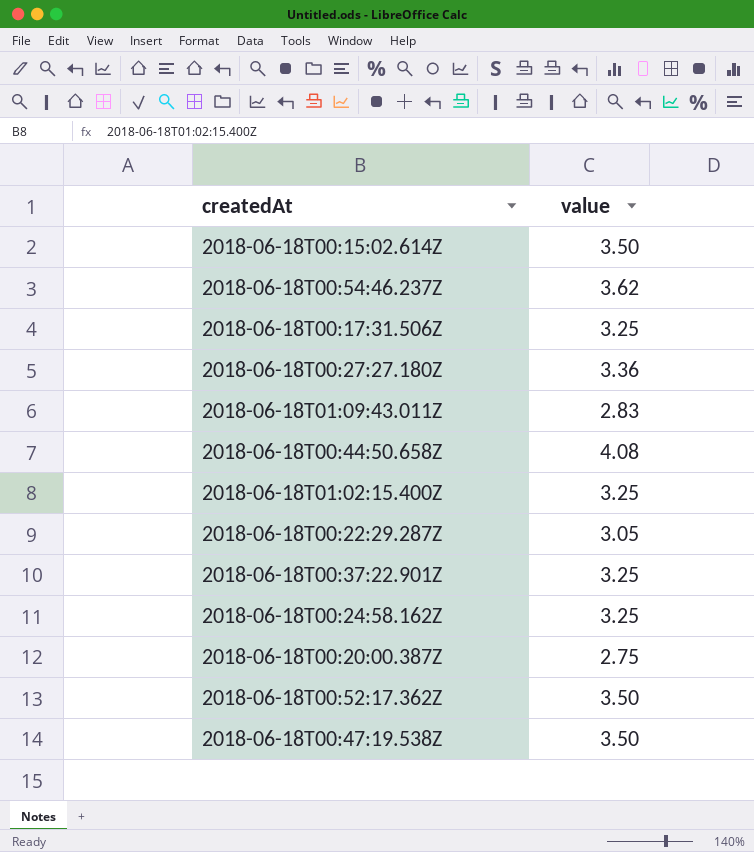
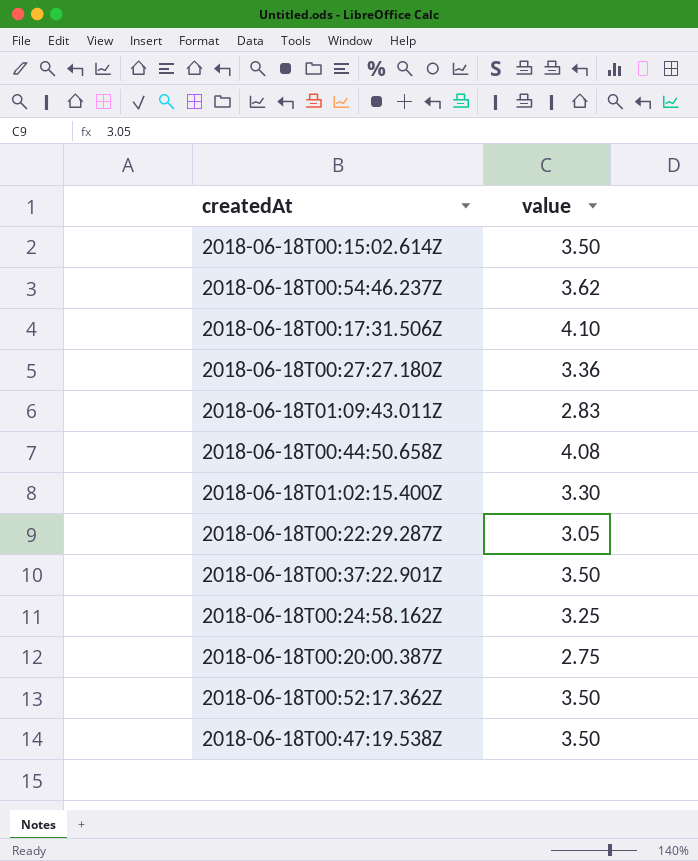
2018-06-18T00:17:31.506Z | value: 3.25 -> 4.10
2018-06-18T01:02:15.400Z | value: 3.25 -> 3.30
2018-06-18T00:37:22.901Z | value: 3.25 -> 3.50

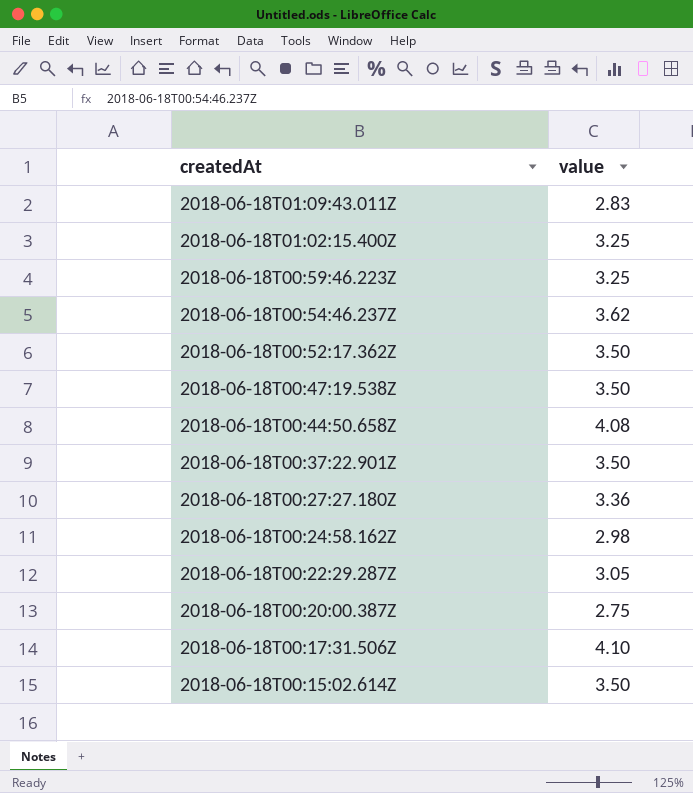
row order: none -> createdAt descending
2018-06-18T01:02:15.400Z | value: 3.30 -> 3.25
row 2018-06-18T00:59:46.223Z: none -> 3.25
2018-06-18T00:24:58.162Z | value: 3.25 -> 2.98

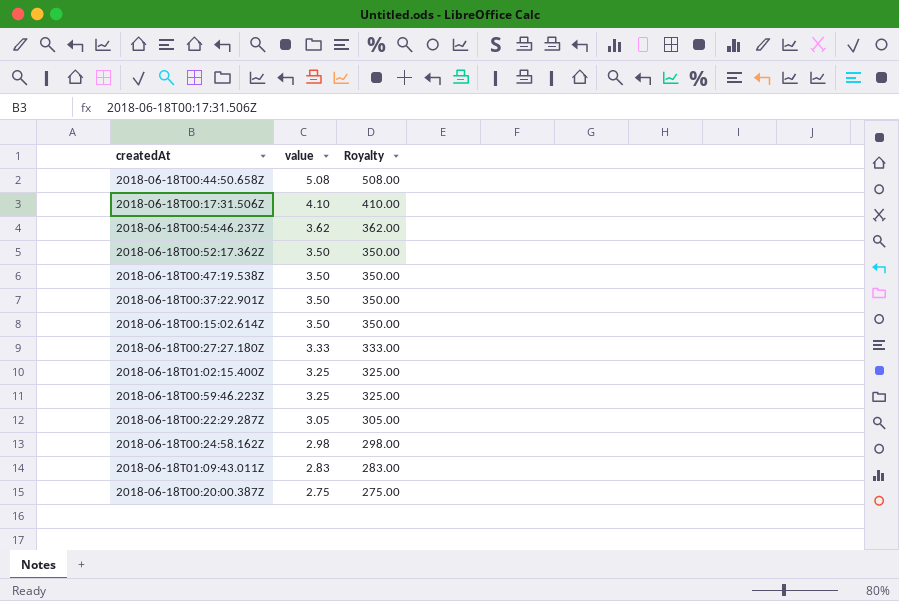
row order: createdAt descending -> value descending
column Royalty | formula: none -> [value] * 100
2018-06-18T00:44:50.658Z | value: 4.08 -> 5.08
2018-06-18T00:27:27.180Z | value: 3.36 -> 3.33

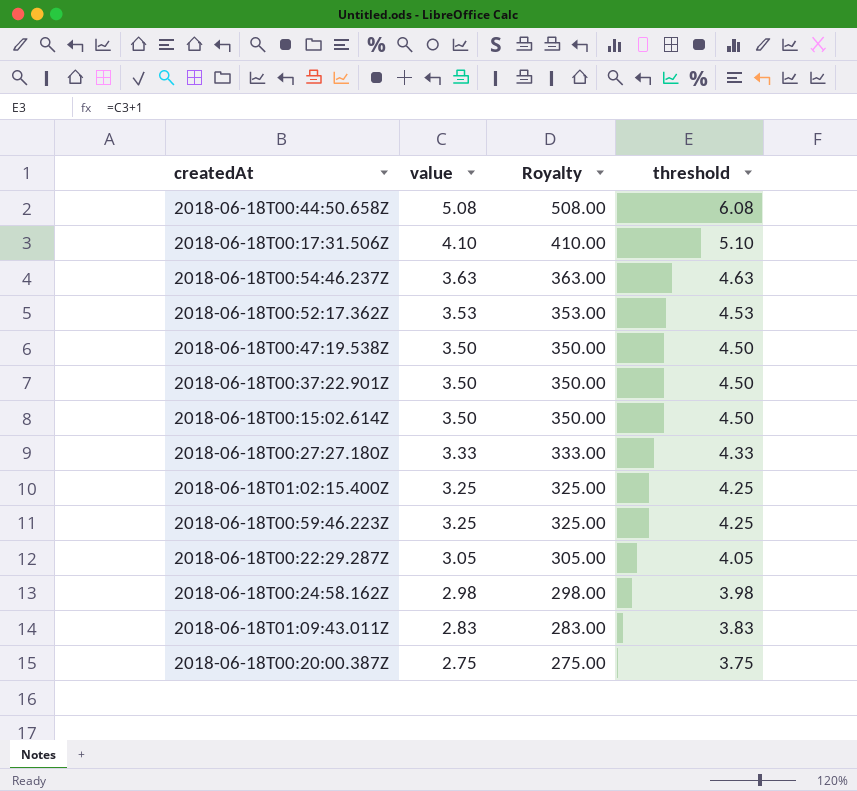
column threshold | formula: none -> [value] + 1
2018-06-18T00:54:46.237Z | value: 3.62 -> 3.63
2018-06-18T00:54:46.237Z | Royalty: 362.00 -> 363.00
2018-06-18T00:52:17.362Z | value: 3.50 -> 3.53
2018-06-18T00:52:17.362Z | Royalty: 350.00 -> 353.00

